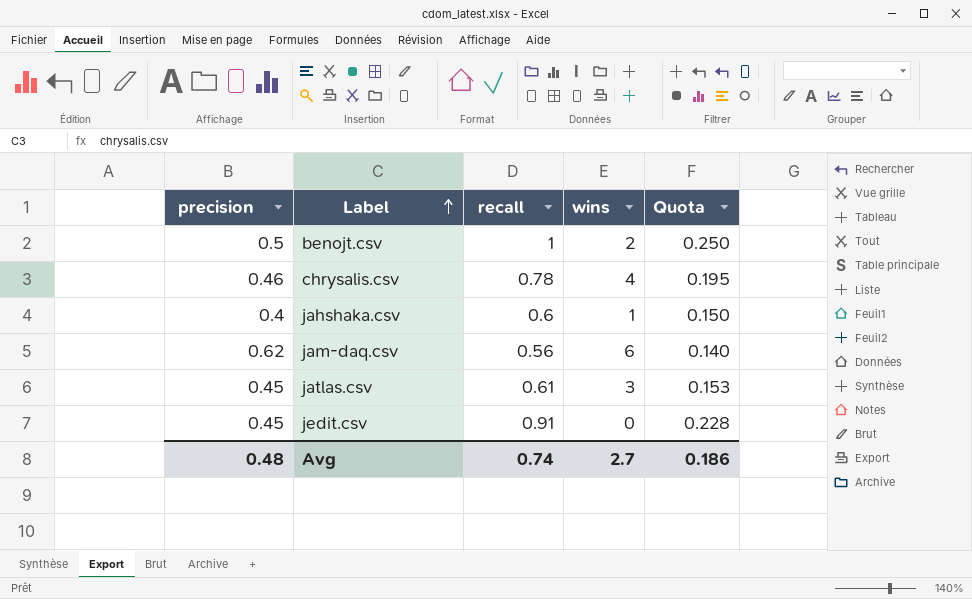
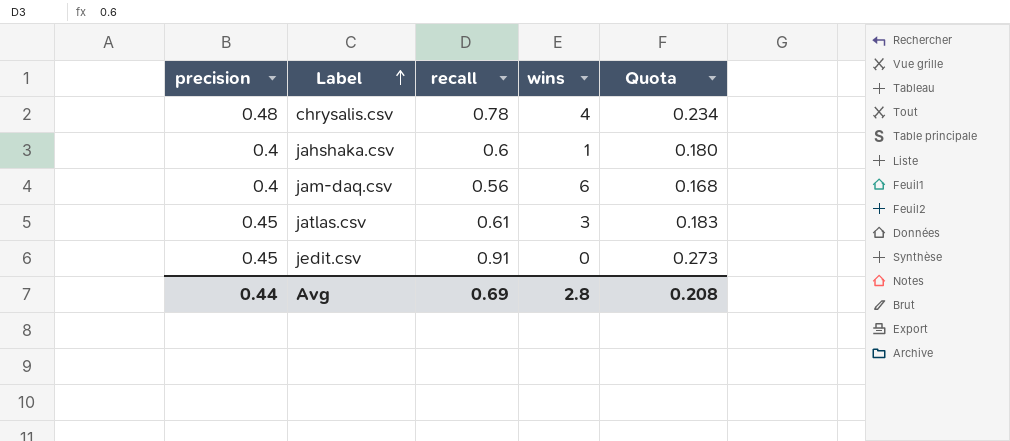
column Quota | formula: [recall] * 0.25 -> [recall] * 0.3
row benojt.csv: 0.5 | 1 | 2 | 0.250 -> none
chrysalis.csv | precision: 0.46 -> 0.48
jam-daq.csv | precision: 0.62 -> 0.4
Avg | precision: 0.48 -> 0.44
Avg | recall: 0.74 -> 0.69
Avg | wins: 2.7 -> 2.8
Avg | Quota: 0.186 -> 0.208

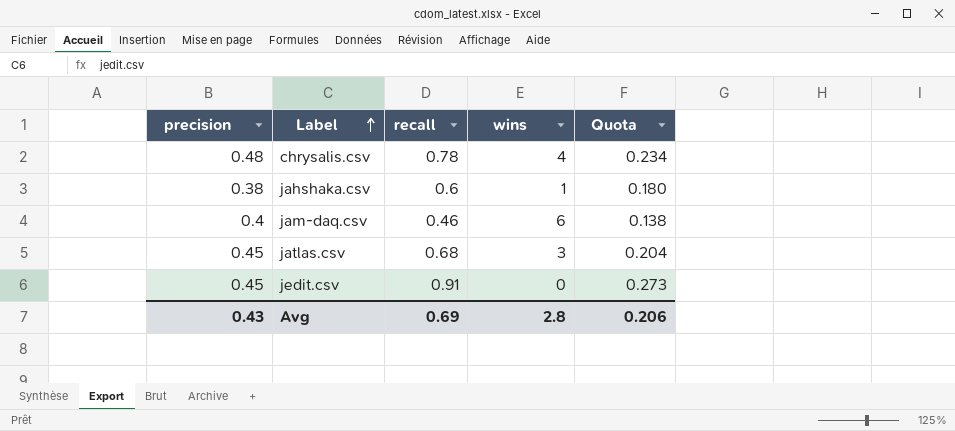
jahshaka.csv | precision: 0.4 -> 0.38
jam-daq.csv | recall: 0.56 -> 0.46
jam-daq.csv | Quota: 0.168 -> 0.138
jatlas.csv | recall: 0.61 -> 0.68
jatlas.csv | Quota: 0.183 -> 0.204
Avg | precision: 0.44 -> 0.43
Avg | Quota: 0.208 -> 0.206

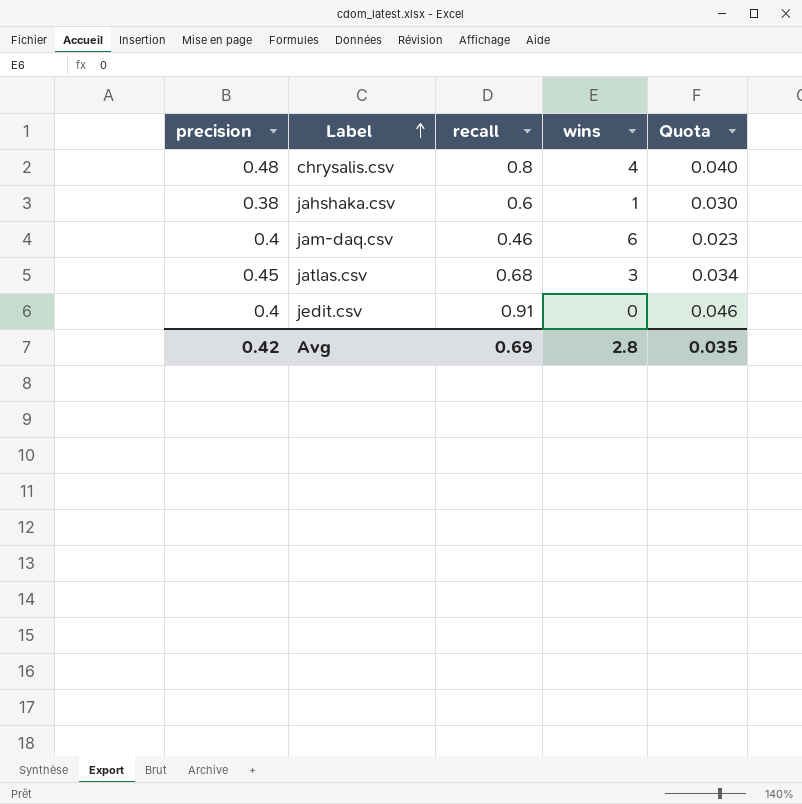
column Quota | formula: [recall] * 0.3 -> [recall] * 0.05
chrysalis.csv | recall: 0.78 -> 0.8
jedit.csv | precision: 0.45 -> 0.4
Avg | precision: 0.43 -> 0.42
Avg | Quota: 0.206 -> 0.035

